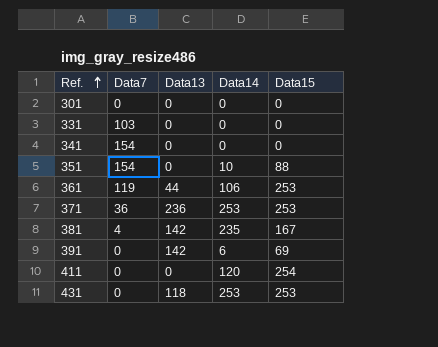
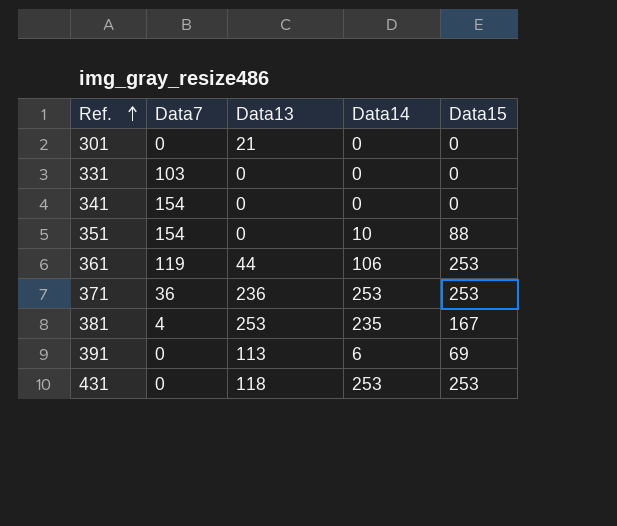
row 411: 0 | 0 | 120 | 254 -> none
301 | Data13: 0 -> 21
381 | Data13: 142 -> 253
391 | Data13: 142 -> 113

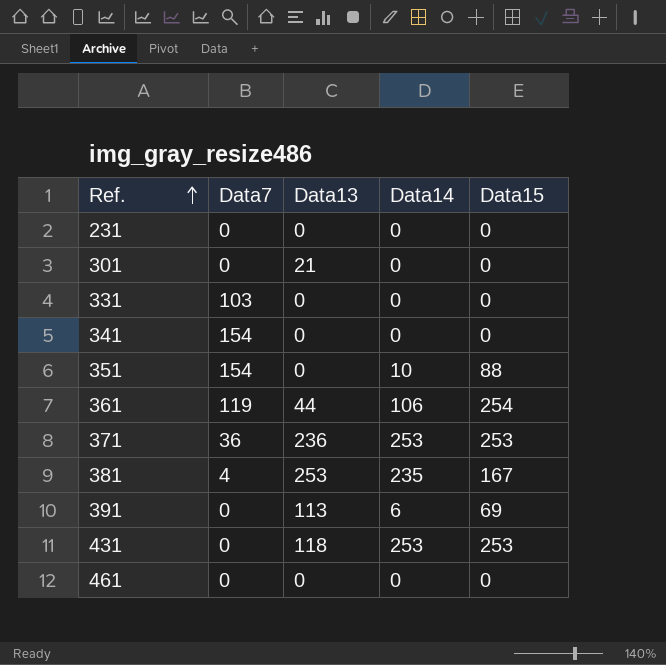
row 231: none -> 0 | 0 | 0 | 0
361 | Data15: 253 -> 254
row 461: none -> 0 | 0 | 0 | 0

